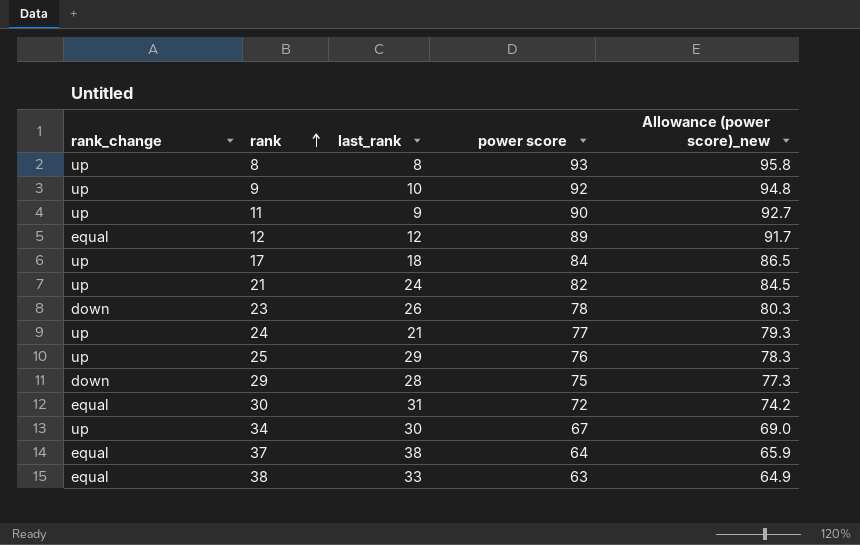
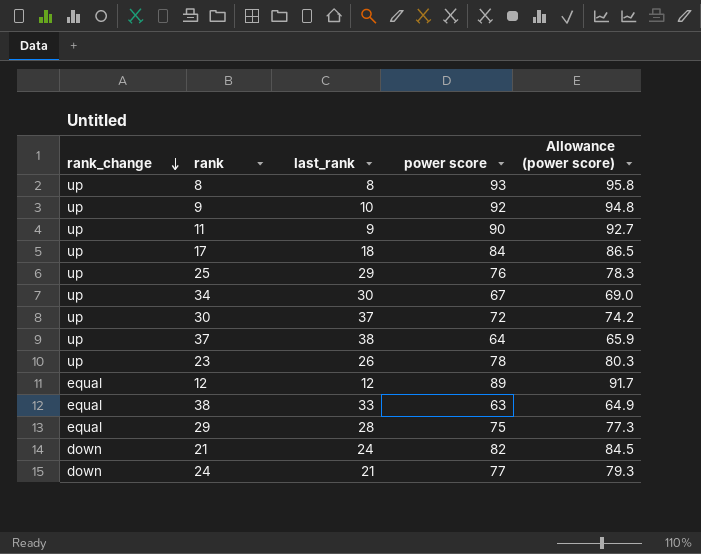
row order: rank ascending -> rank_change descending
column name: Allowance (power score)_new -> Allowance (power score)
30 | rank_change: equal -> up
30 | last_rank: 31 -> 37
37 | rank_change: equal -> up
23 | rank_change: down -> up
29 | rank_change: down -> equal
21 | rank_change: up -> down
24 | rank_change: up -> down

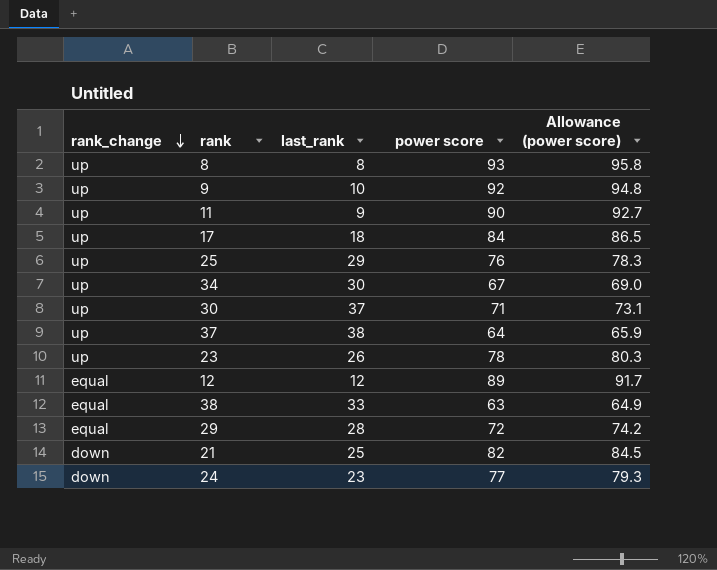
30 | power score: 72 -> 71
30 | Allowance (power score): 74.2 -> 73.1
29 | power score: 75 -> 72
29 | Allowance (power score): 77.3 -> 74.2
21 | last_rank: 24 -> 25
24 | last_rank: 21 -> 23

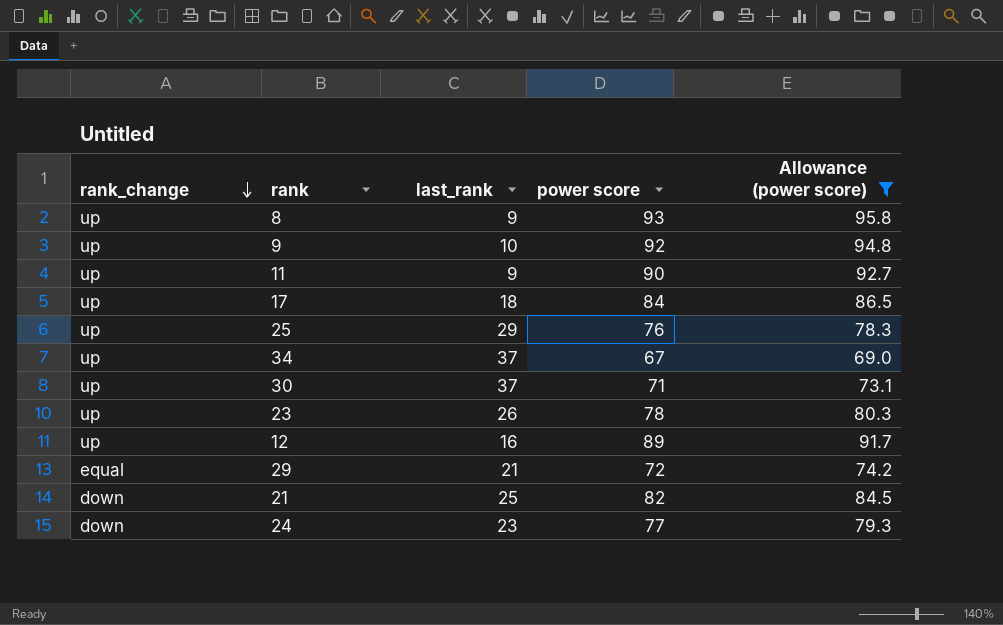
filter: none -> Allowance (power score) >= 69.0
8 | last_rank: 8 -> 9
34 | last_rank: 30 -> 37
12 | rank_change: equal -> up
12 | last_rank: 12 -> 16
29 | last_rank: 28 -> 21

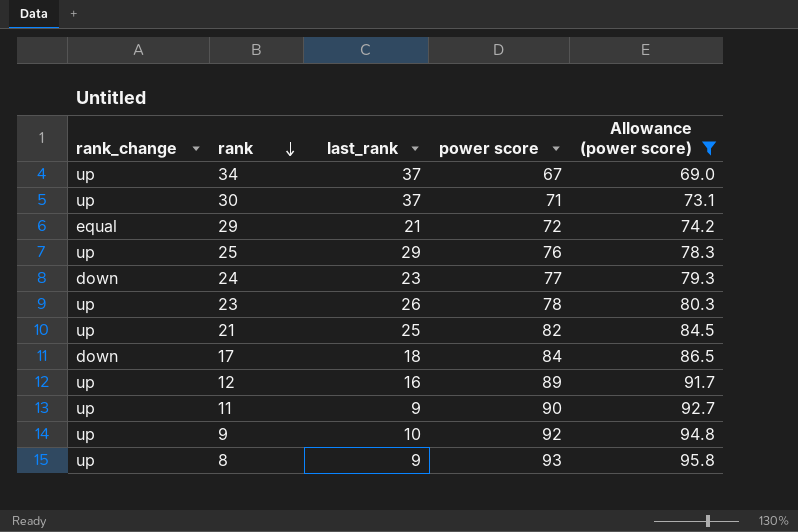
row order: rank_change descending -> rank descending
21 | rank_change: down -> up
17 | rank_change: up -> down

